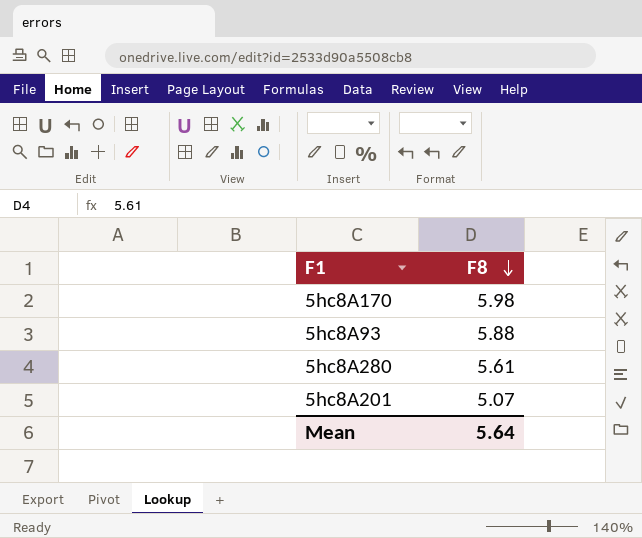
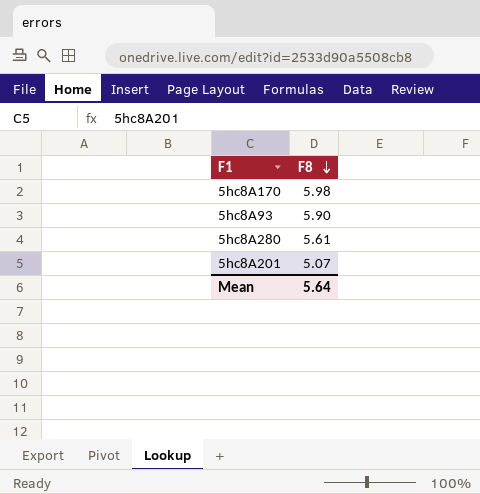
5hc8A93 | F8: 5.88 -> 5.90

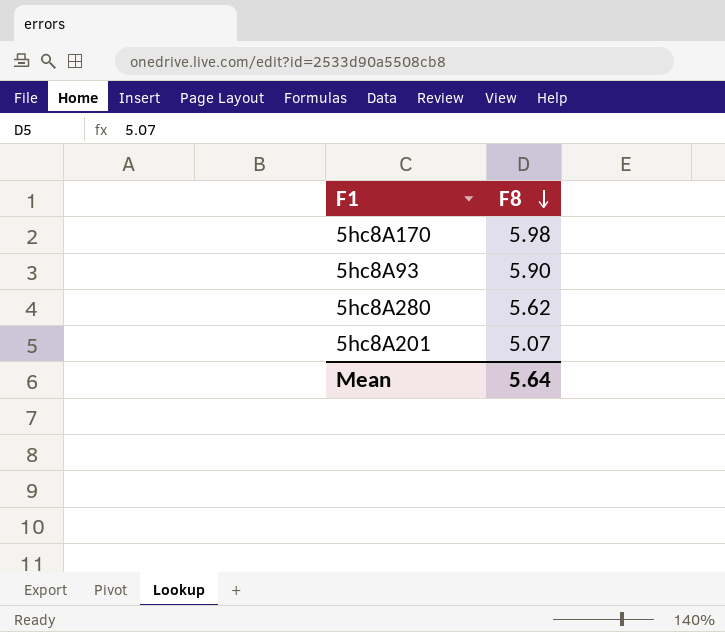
5hc8A280 | F8: 5.61 -> 5.62

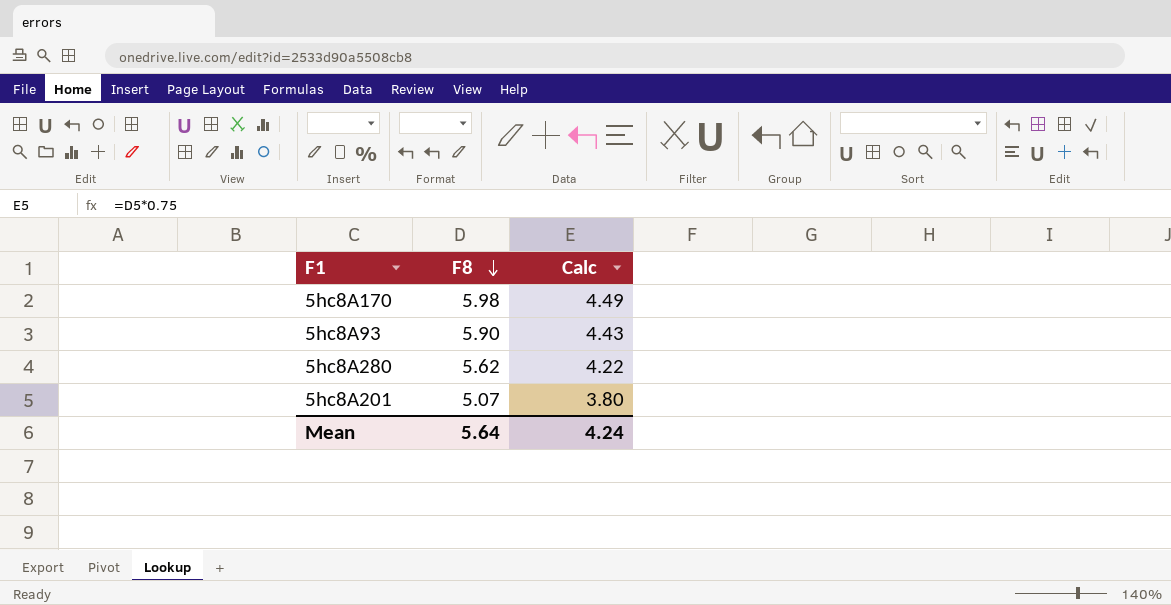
column Calc | formula: none -> [F8] * 0.75

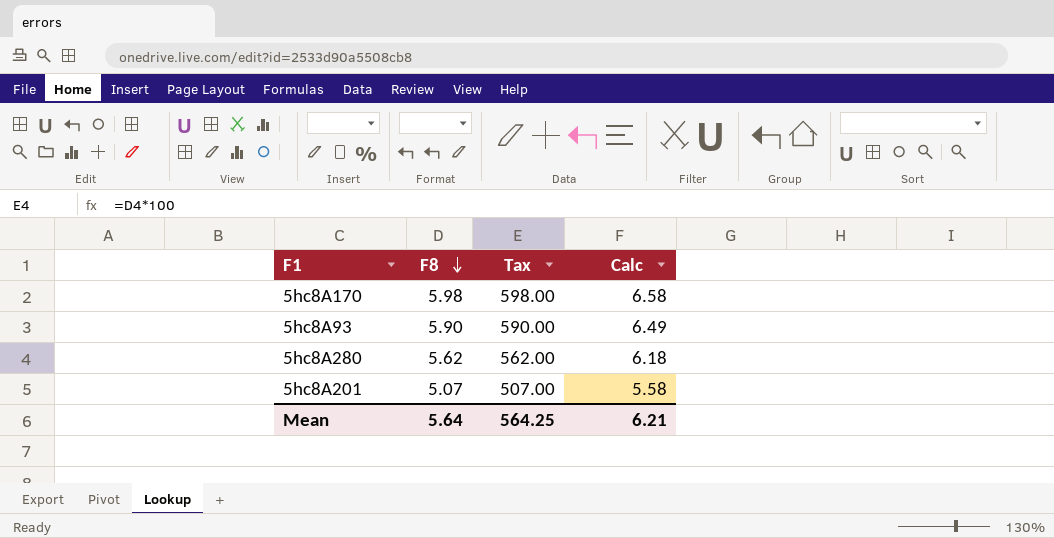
column Tax | formula: none -> [F8] * 100
column Calc | formula: [F8] * 0.75 -> [F8] * 1.1
Mean | Calc: 4.24 -> 6.21

